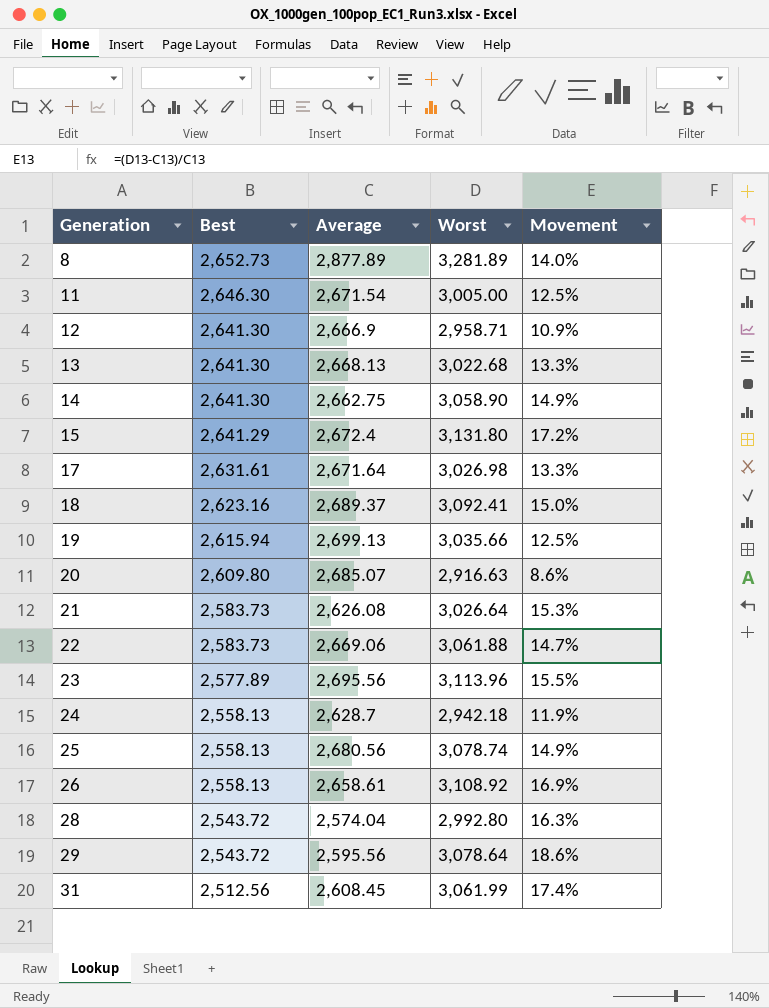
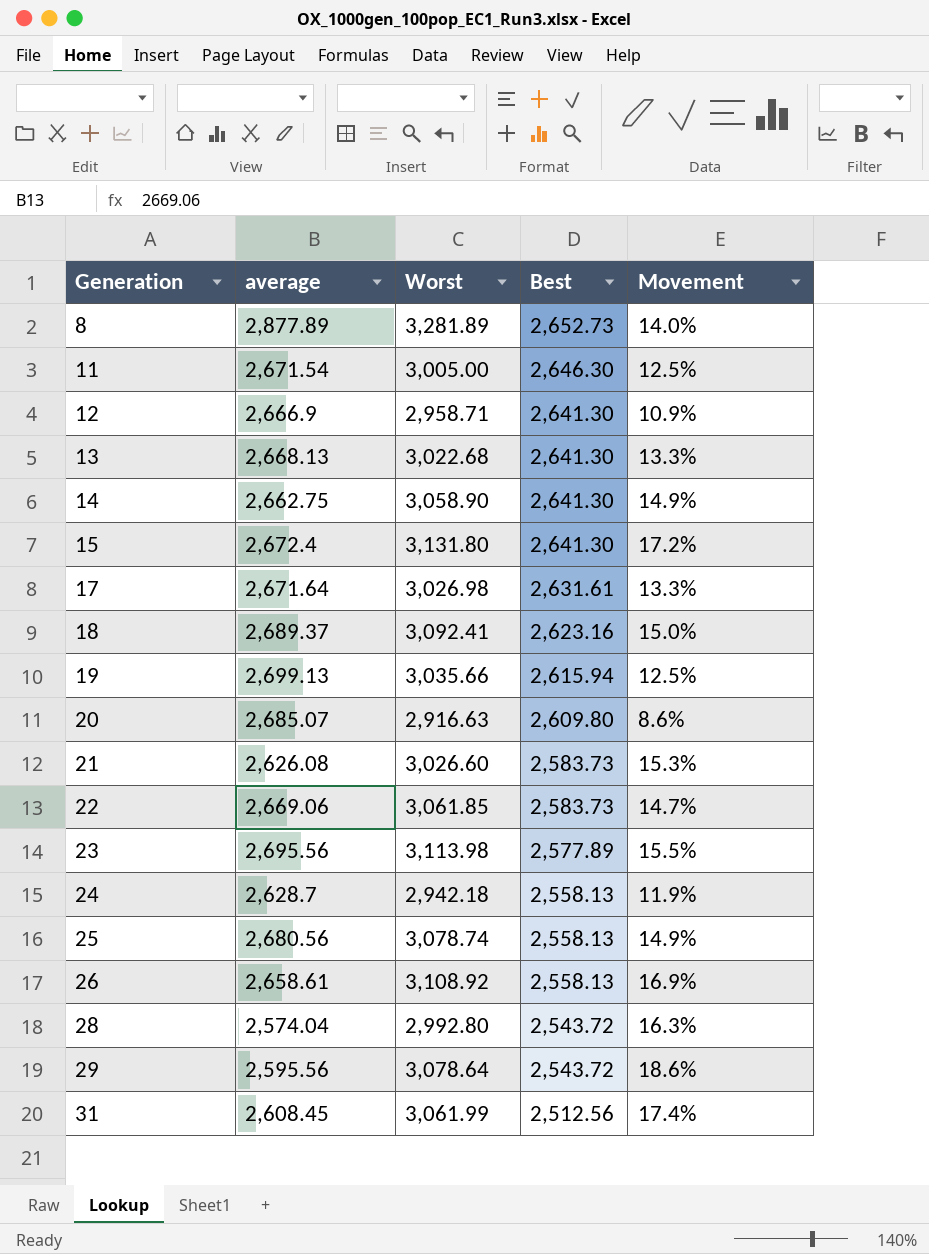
column name: Average -> average
column Best | position: 2 -> 4
15 | Best: 2,641.29 -> 2,641.30
21 | Worst: 3,026.64 -> 3,026.60
22 | Worst: 3,061.88 -> 3,061.85
23 | Worst: 3,113.96 -> 3,113.98

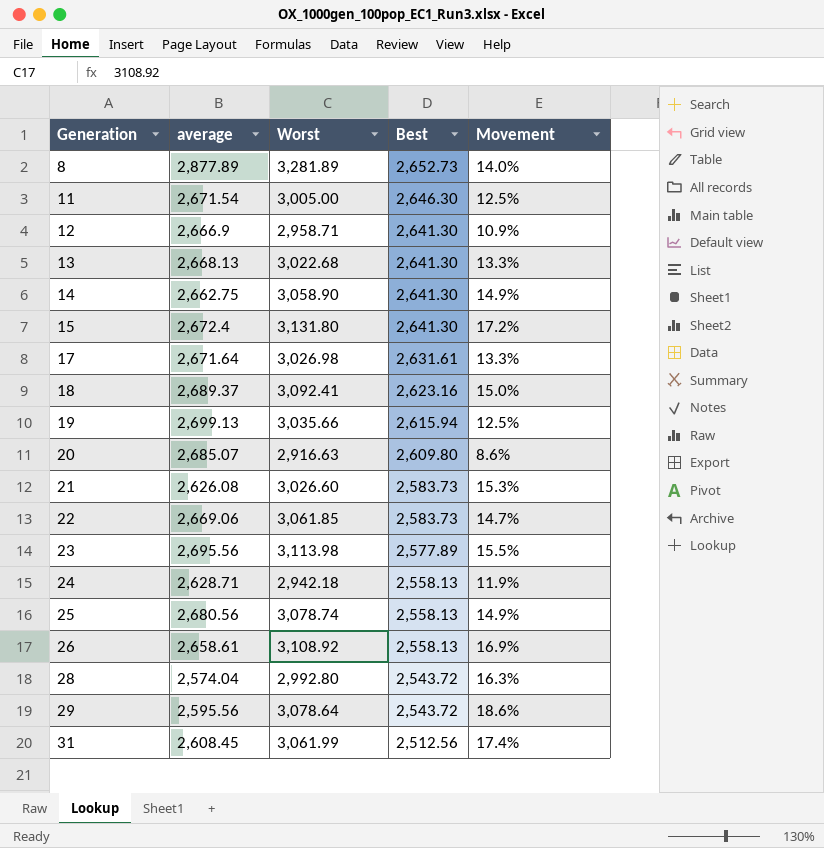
24 | average: 2,628.7 -> 2,628.71

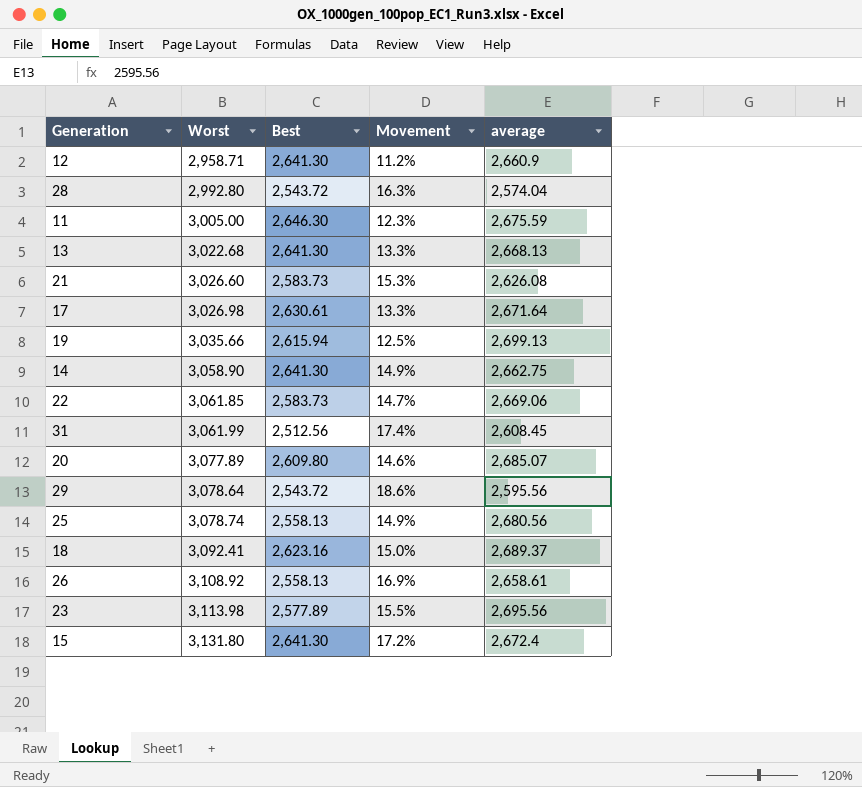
row order: Generation ascending -> Worst ascending
column average | position: 2 -> 5
row 8: 2,877.89 | 3,281.89 | 2,652.73 | 14.0% -> none
row 24: 2,628.71 | 2,942.18 | 2,558.13 | 11.9% -> none
12 | Movement: 10.9% -> 11.2%
12 | average: 2,666.9 -> 2,660.9
11 | Movement: 12.5% -> 12.3%
11 | average: 2,671.54 -> 2,675.59
17 | Best: 2,631.61 -> 2,630.61
20 | Worst: 2,916.63 -> 3,077.89
20 | Movement: 8.6% -> 14.6%

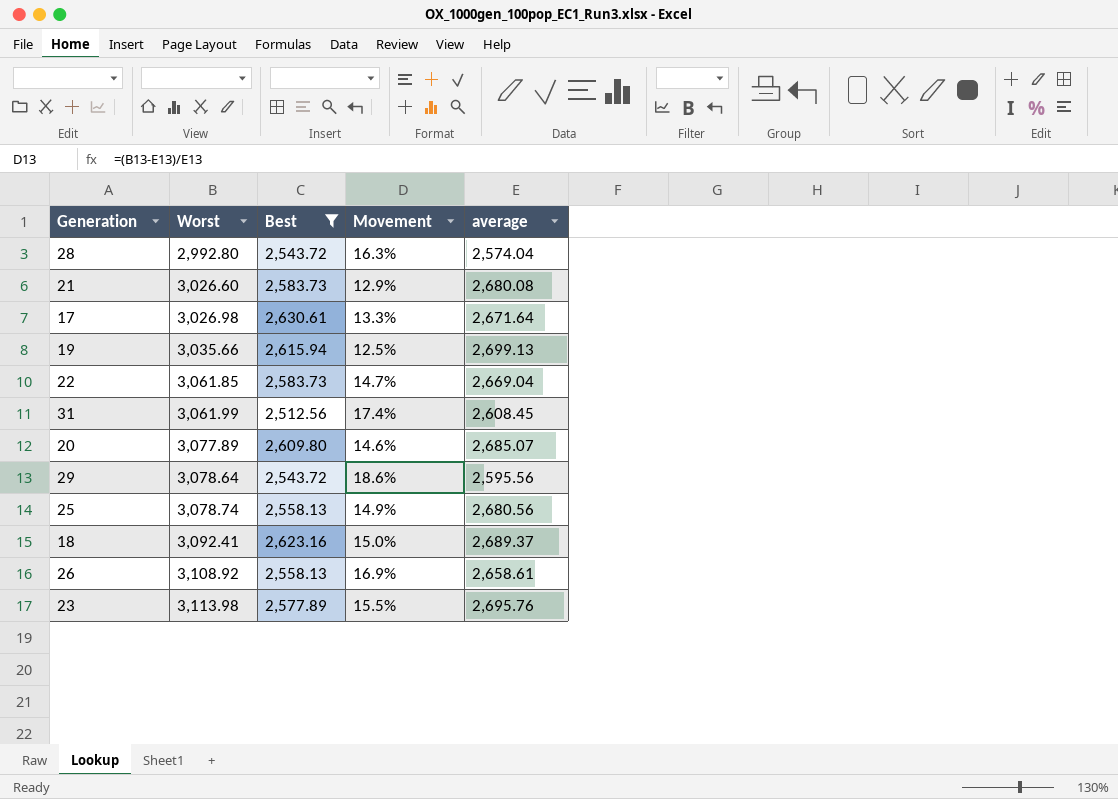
filter: none -> Best <= 2,630.61
21 | Movement: 15.3% -> 12.9%
21 | average: 2,626.08 -> 2,680.08
22 | average: 2,669.06 -> 2,669.04
23 | average: 2,695.56 -> 2,695.76

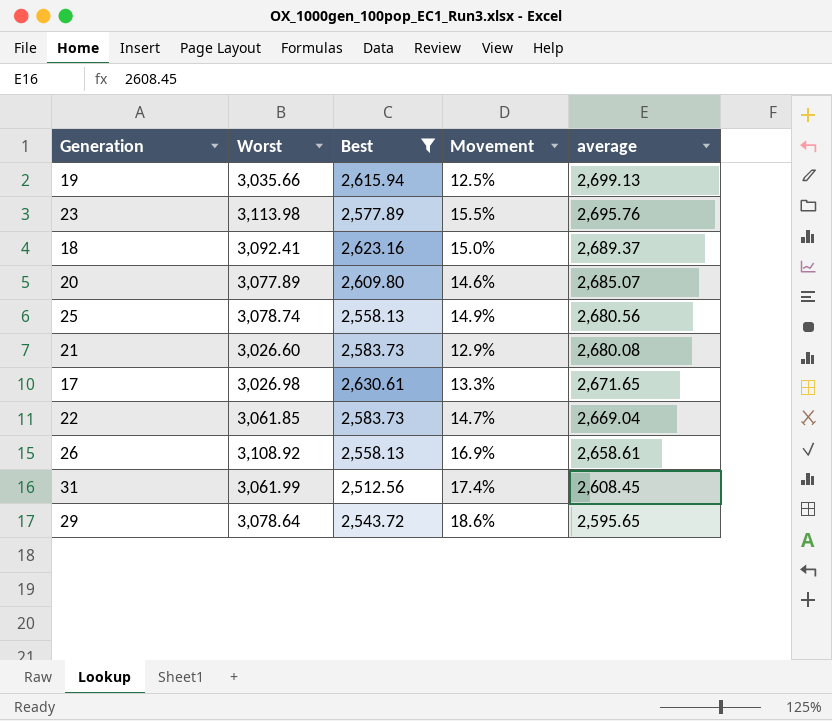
row order: Worst ascending -> average descending
row 28: 2,992.80 | 2,543.72 | 16.3% | 2,574.04 -> none
17 | average: 2,671.64 -> 2,671.65
29 | average: 2,595.56 -> 2,595.65

